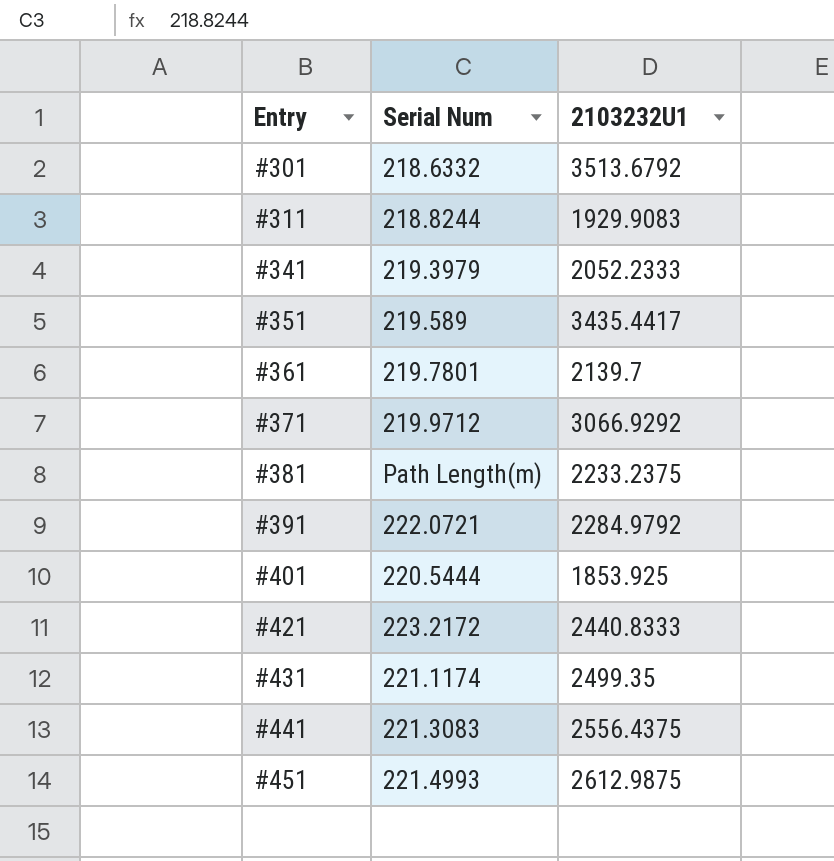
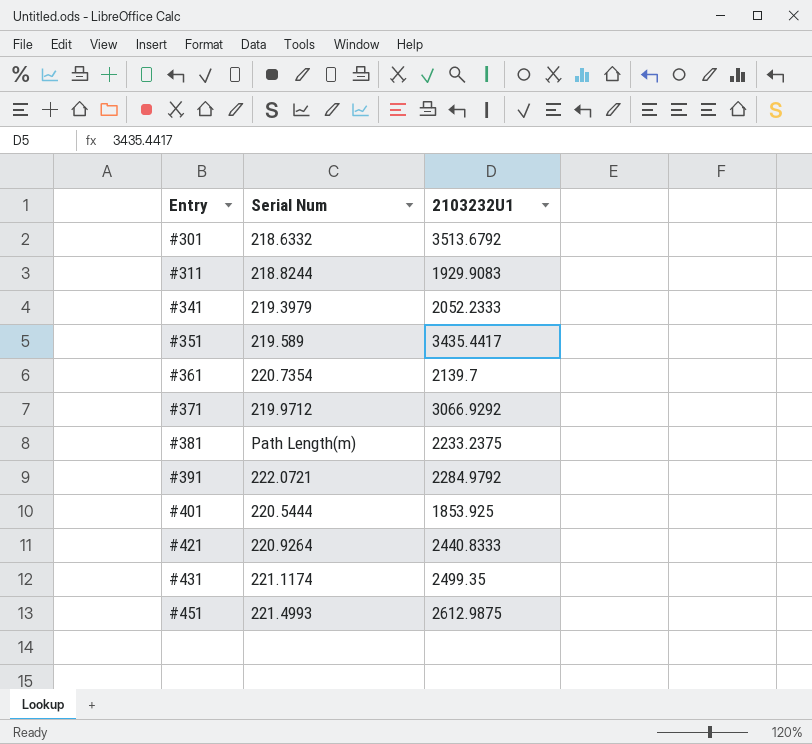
row #441: 221.3083 | 2556.4375 -> none
#361 | Serial Num: 219.7801 -> 220.7354
#421 | Serial Num: 223.2172 -> 220.9264

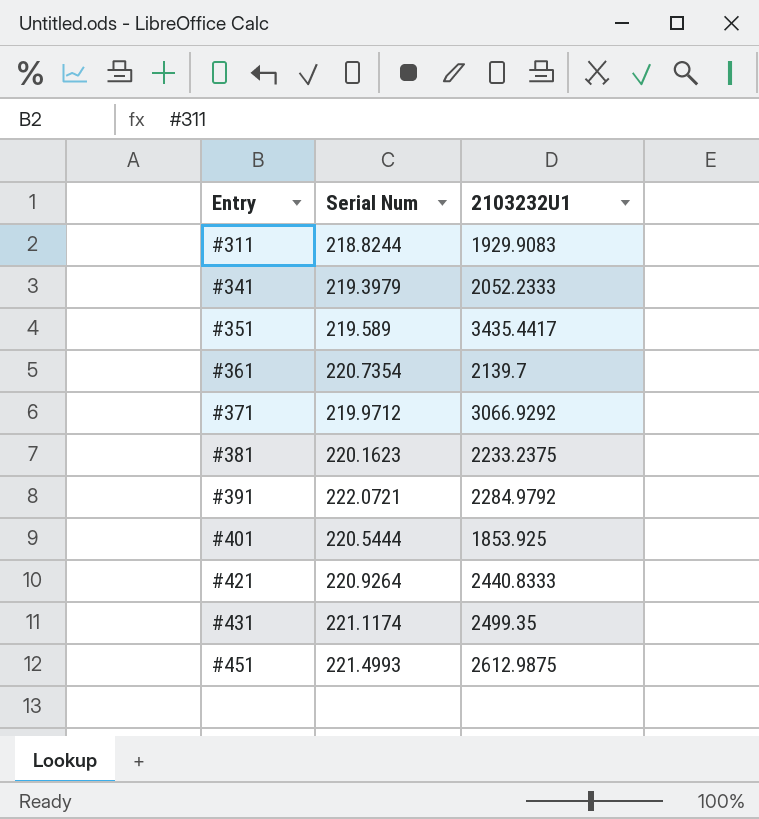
row #301: 218.6332 | 3513.6792 -> none
#381 | Serial Num: Path Length(m) -> 220.1623

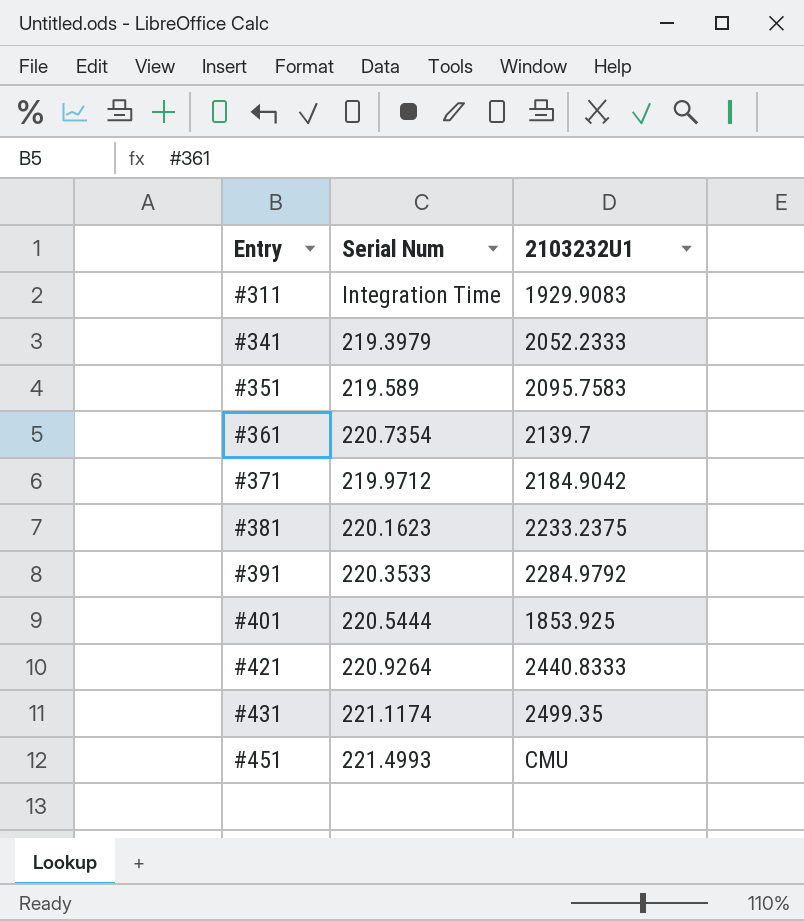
#311 | Serial Num: 218.8244 -> Integration Time
#351 | 2103232U1: 3435.4417 -> 2095.7583
#371 | 2103232U1: 3066.9292 -> 2184.9042
#391 | Serial Num: 222.0721 -> 220.3533
#451 | 2103232U1: 2612.9875 -> CMU

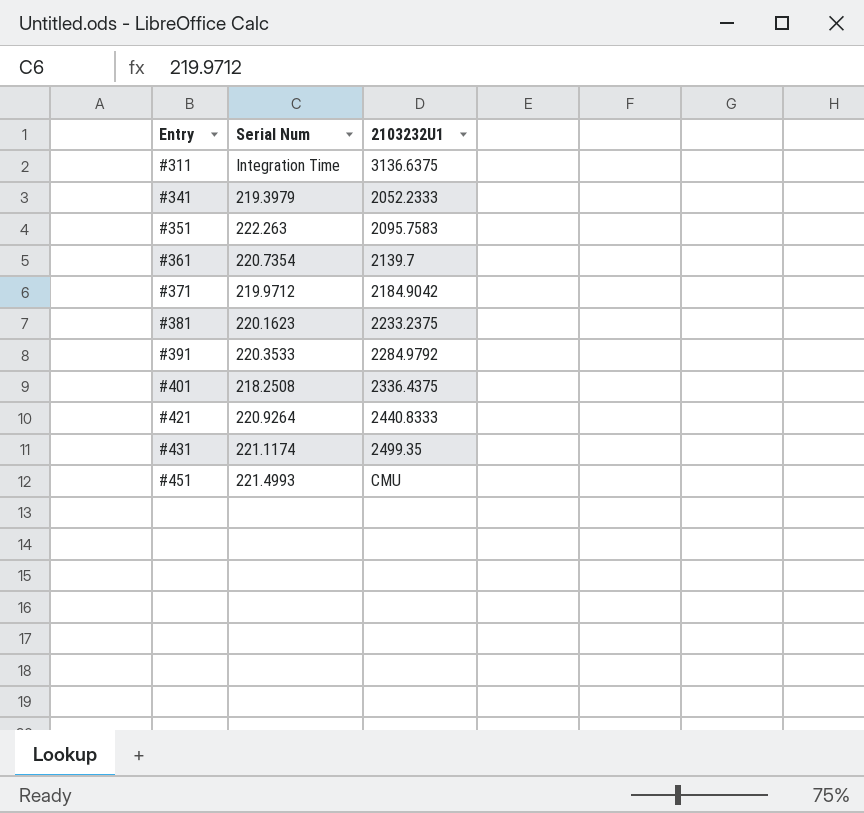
#311 | 2103232U1: 1929.9083 -> 3136.6375
#351 | Serial Num: 219.589 -> 222.263
#401 | Serial Num: 220.5444 -> 218.2508
#401 | 2103232U1: 1853.925 -> 2336.4375

